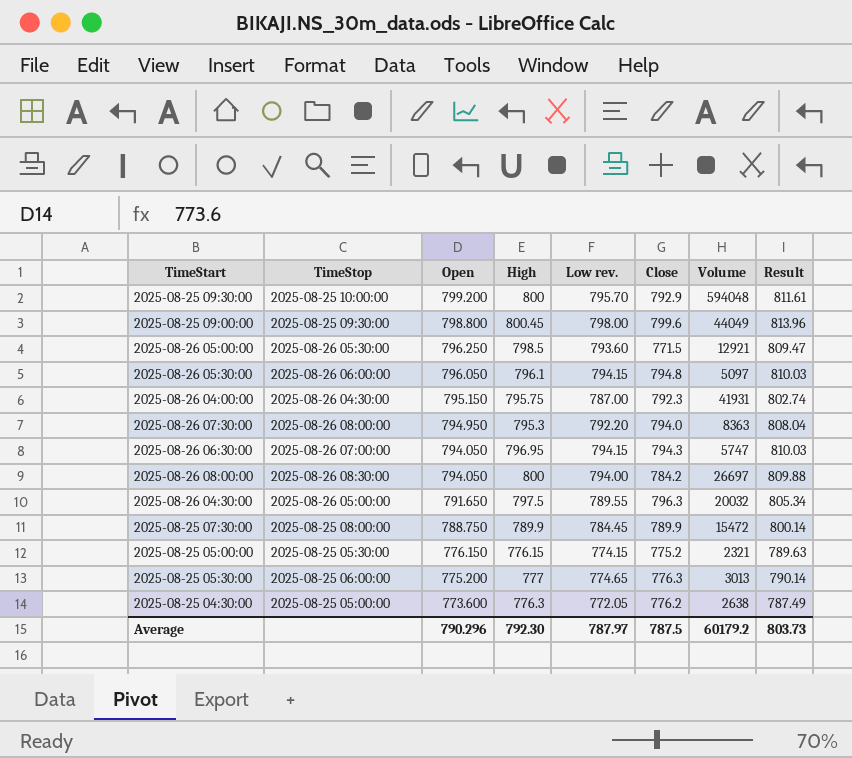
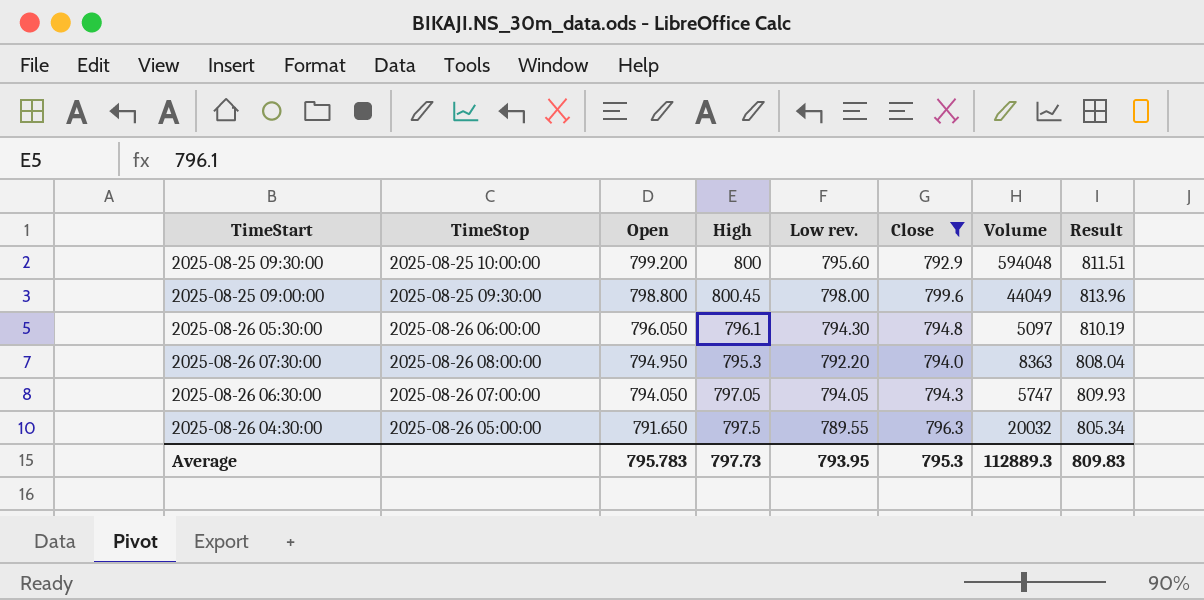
filter: none -> Close >= 792.9
2025-08-25 09:30:00 | Low rev.: 795.70 -> 795.60
2025-08-25 09:30:00 | Result: 811.61 -> 811.51
2025-08-26 05:30:00 | Low rev.: 794.15 -> 794.30
2025-08-26 05:30:00 | Result: 810.03 -> 810.19
2025-08-26 06:30:00 | High: 796.95 -> 797.05
2025-08-26 06:30:00 | Low rev.: 794.15 -> 794.05
2025-08-26 06:30:00 | Result: 810.03 -> 809.93
Average | Open: 790.296 -> 795.783
Average | High: 792.30 -> 797.73
Average | Low rev.: 787.97 -> 793.95
Average | Close: 787.5 -> 795.3
Average | Volume: 60179.2 -> 112889.3
Average | Result: 803.73 -> 809.83

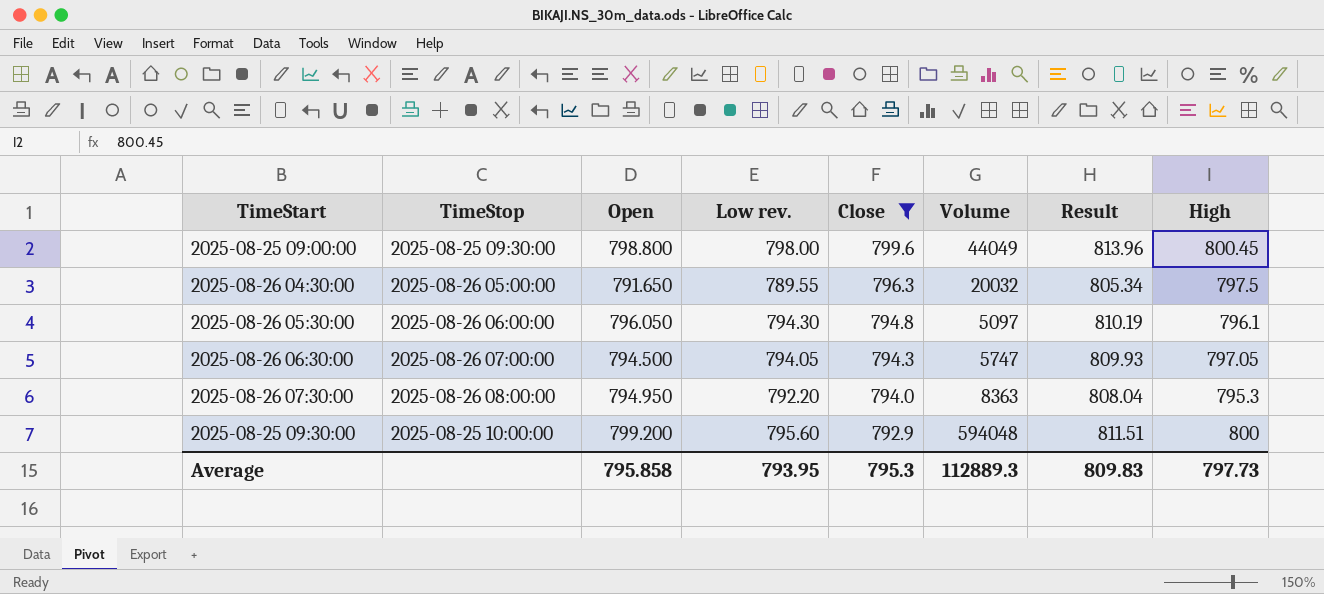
row order: Open descending -> Close descending
column High | position: 4 -> 8
2025-08-26 06:30:00 | Open: 794.050 -> 794.500
Average | Open: 795.783 -> 795.858

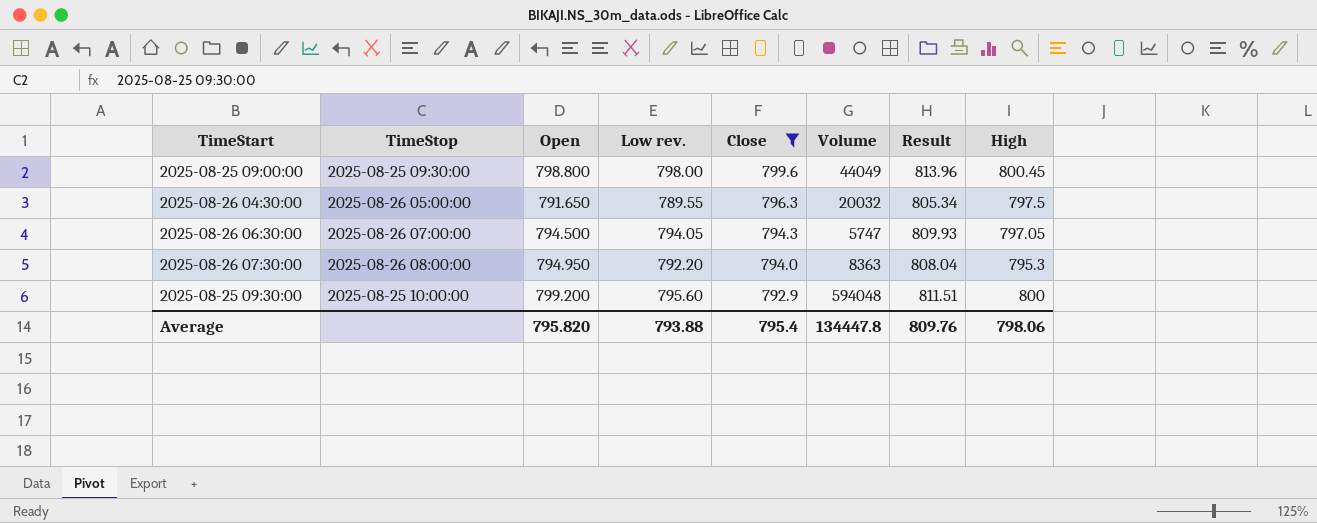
row 2025-08-26 05:30:00: 2025-08-26 06:00:00 | 796.050 | 794.30 | 794.8 | 5097 | 810.19 | 796.1 -> none
Average | Open: 795.858 -> 795.820
Average | Low rev.: 793.95 -> 793.88
Average | Close: 795.3 -> 795.4
Average | Volume: 112889.3 -> 134447.8
Average | Result: 809.83 -> 809.76
Average | High: 797.73 -> 798.06

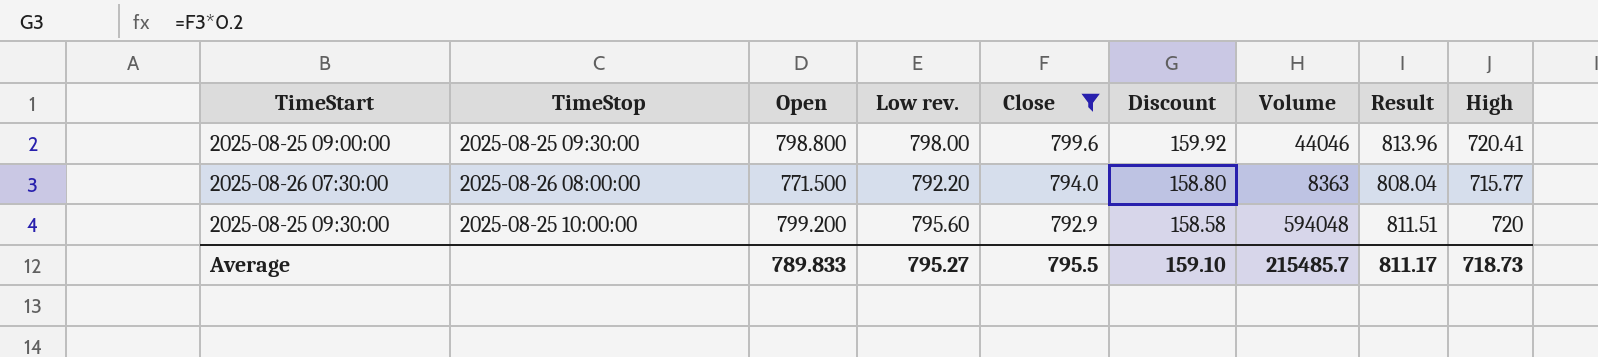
column Discount | formula: none -> [Close] * 0.2
row 2025-08-26 04:30:00: 2025-08-26 05:00:00 | 791.650 | 789.55 | 796.3 | 20032 | 805.34 | 797.5 -> none
row 2025-08-26 06:30:00: 2025-08-26 07:00:00 | 794.500 | 794.05 | 794.3 | 5747 | 809.93 | 797.05 -> none
2025-08-25 09:00:00 | Volume: 44049 -> 44046
2025-08-25 09:00:00 | High: 800.45 -> 720.41
2025-08-26 07:30:00 | Open: 794.950 -> 771.500
2025-08-26 07:30:00 | High: 795.3 -> 715.77
2025-08-25 09:30:00 | High: 800 -> 720
Average | Open: 795.820 -> 789.833
Average | Low rev.: 793.88 -> 795.27
Average | Close: 795.4 -> 795.5
Average | Volume: 134447.8 -> 215485.7
Average | Result: 809.76 -> 811.17
Average | High: 798.06 -> 718.73

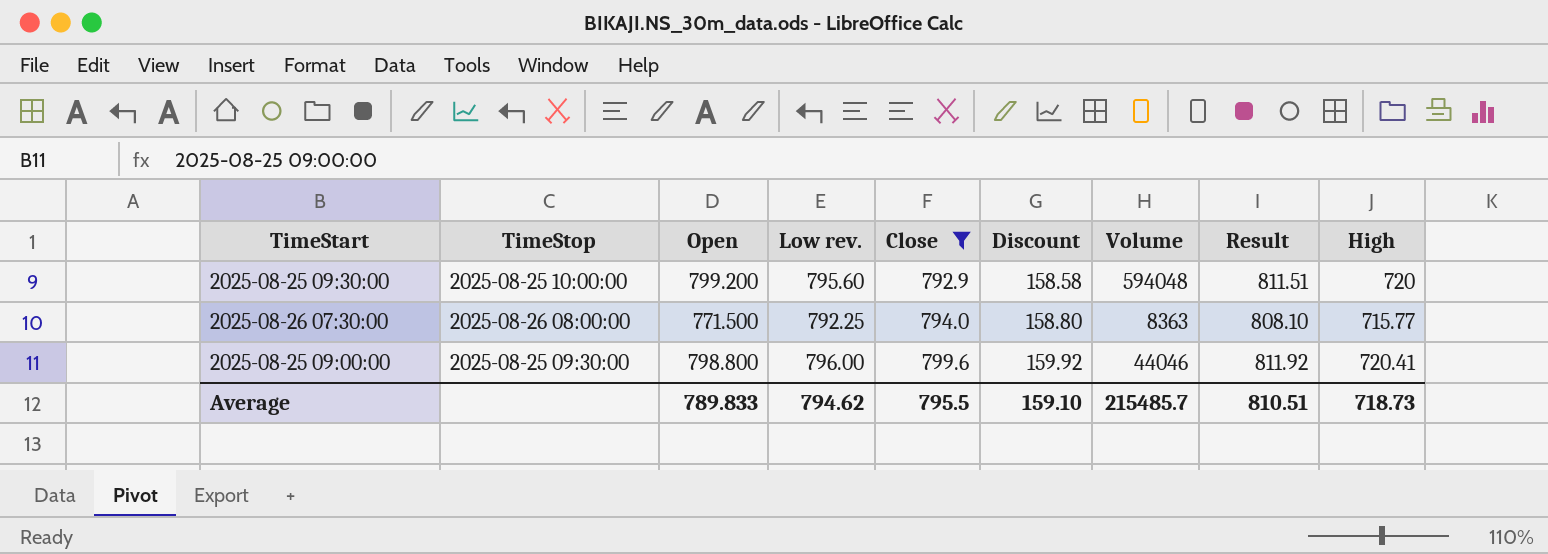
row order: Close descending -> Close ascending
2025-08-26 07:30:00 | Low rev.: 792.20 -> 792.25
2025-08-26 07:30:00 | Result: 808.04 -> 808.10
2025-08-25 09:00:00 | Low rev.: 798.00 -> 796.00
2025-08-25 09:00:00 | Result: 813.96 -> 811.92
Average | Low rev.: 795.27 -> 794.62
Average | Result: 811.17 -> 810.51

